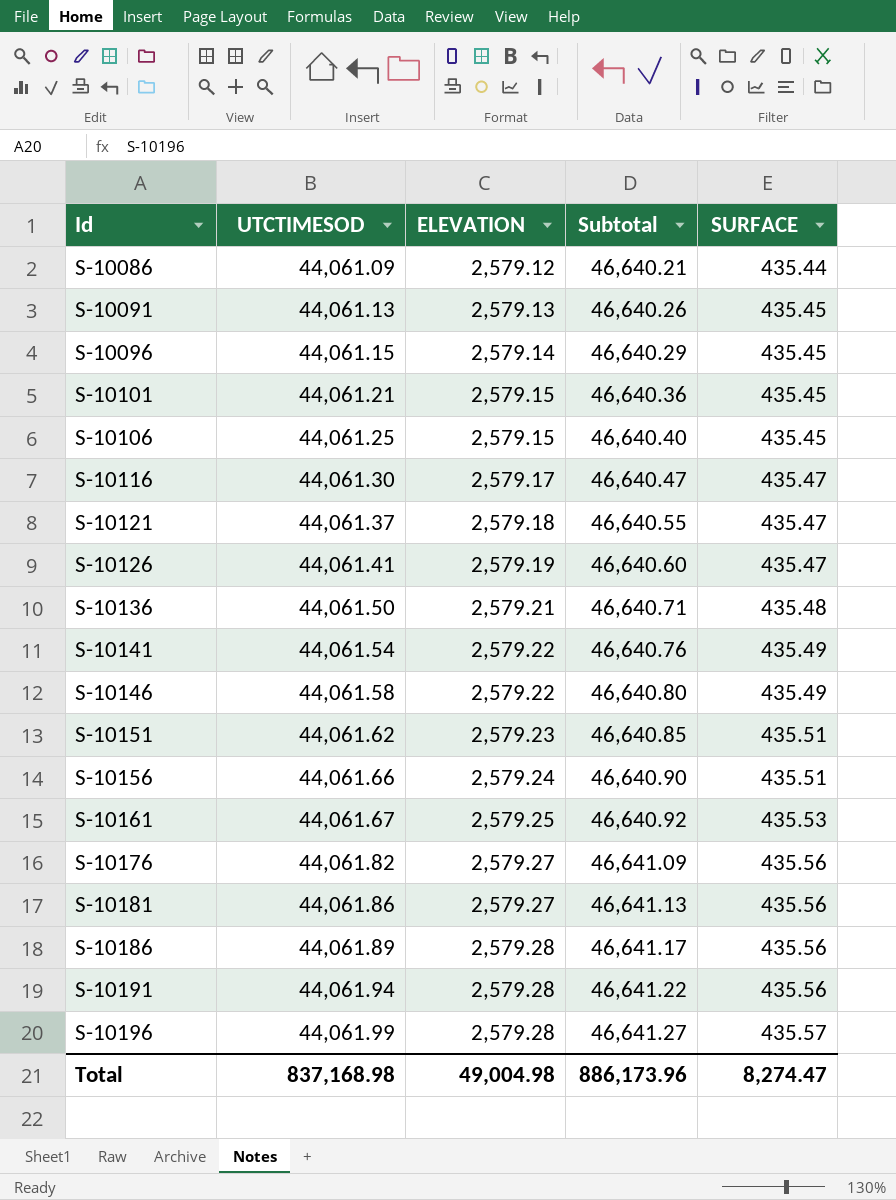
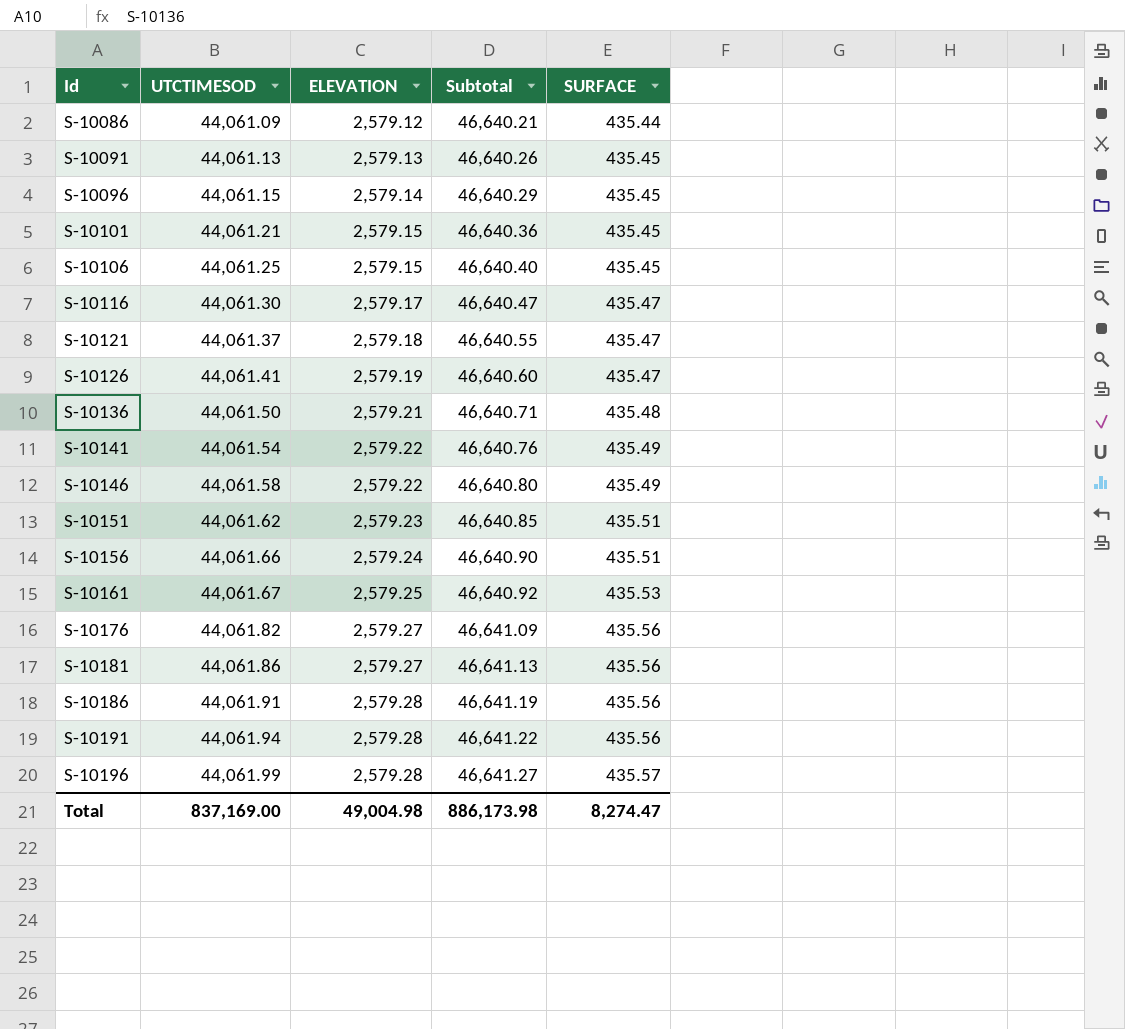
S-10186 | UTCTIMESOD: 44,061.89 -> 44,061.91
S-10186 | Subtotal: 46,641.17 -> 46,641.19
Total | UTCTIMESOD: 837,168.98 -> 837,169.00
Total | Subtotal: 886,173.96 -> 886,173.98

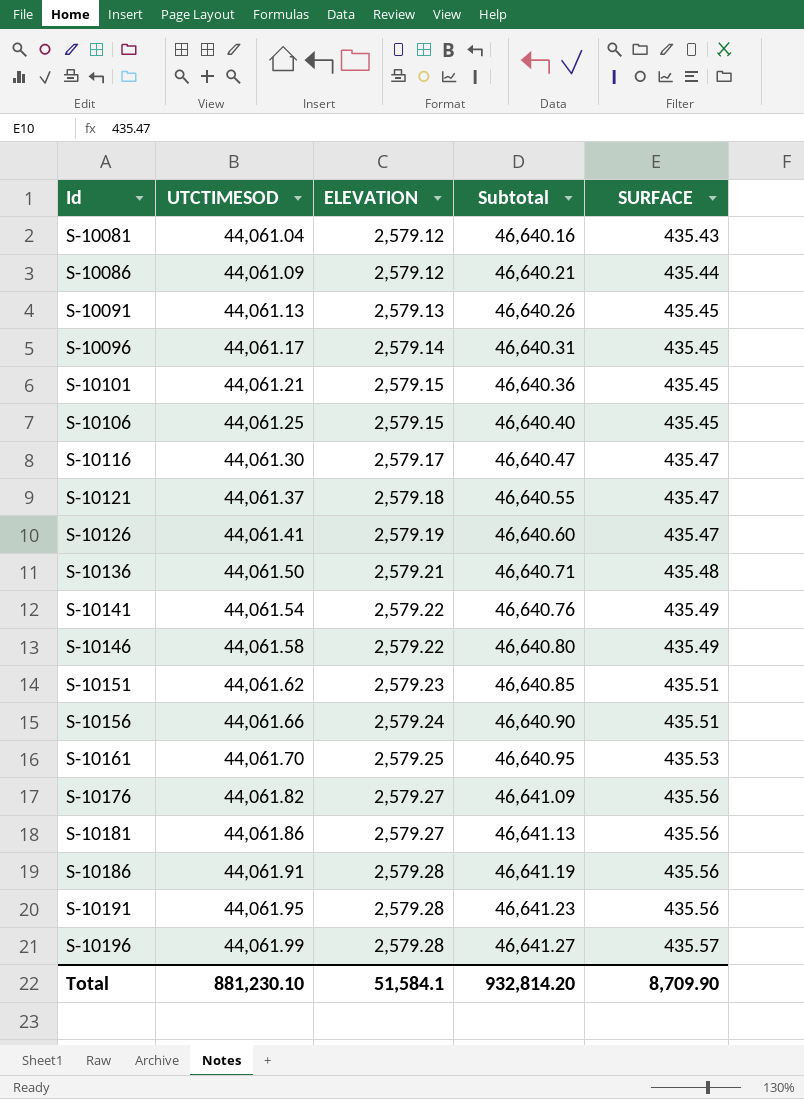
row S-10081: none -> 44,061.04 | 2,579.12 | 46,640.16 | 435.43
S-10096 | UTCTIMESOD: 44,061.15 -> 44,061.17
S-10096 | Subtotal: 46,640.29 -> 46,640.31
S-10161 | UTCTIMESOD: 44,061.67 -> 44,061.70
S-10161 | Subtotal: 46,640.92 -> 46,640.95
S-10191 | UTCTIMESOD: 44,061.94 -> 44,061.95
S-10191 | Subtotal: 46,641.22 -> 46,641.23
Total | UTCTIMESOD: 837,169.00 -> 881,230.10
Total | ELEVATION: 49,004.98 -> 51,584.1
Total | Subtotal: 886,173.98 -> 932,814.20
Total | SURFACE: 8,274.47 -> 8,709.90

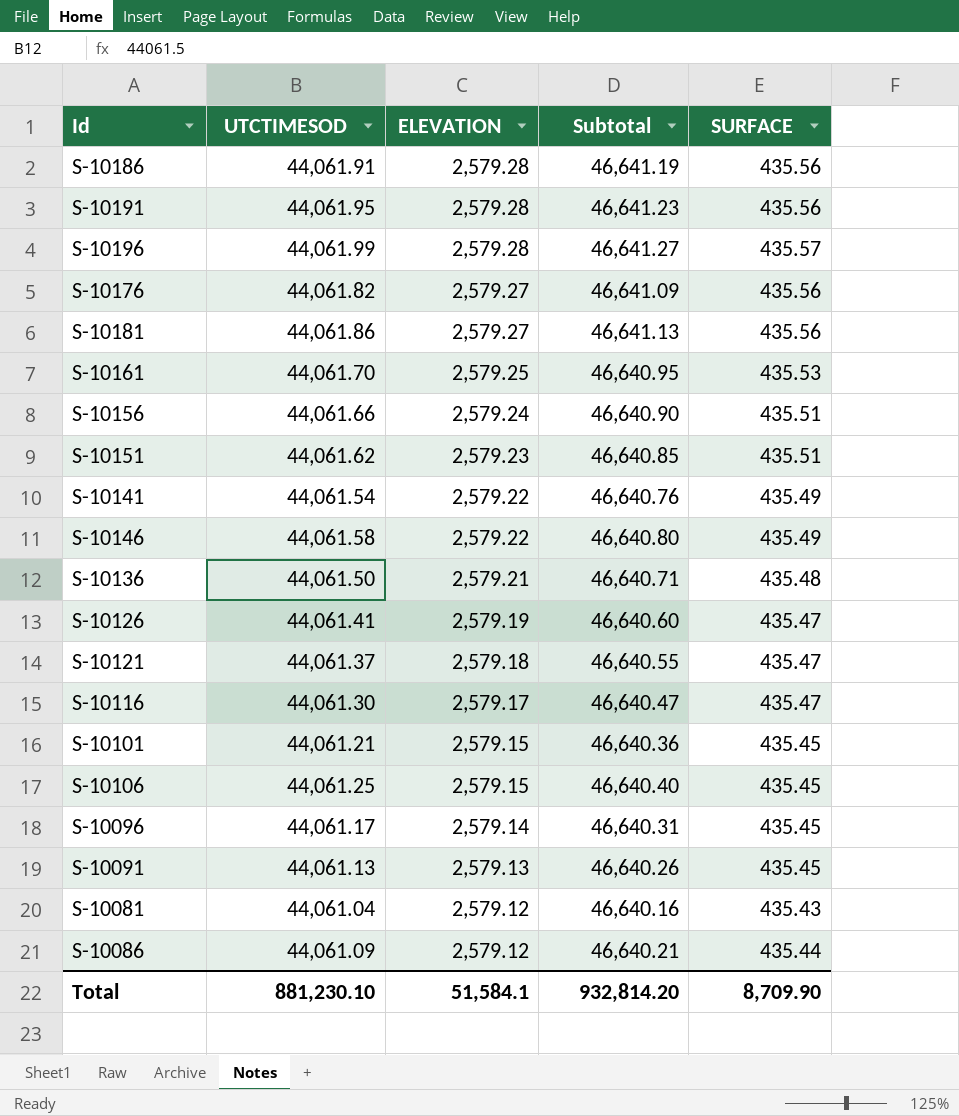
row order: Id ascending -> ELEVATION descending

